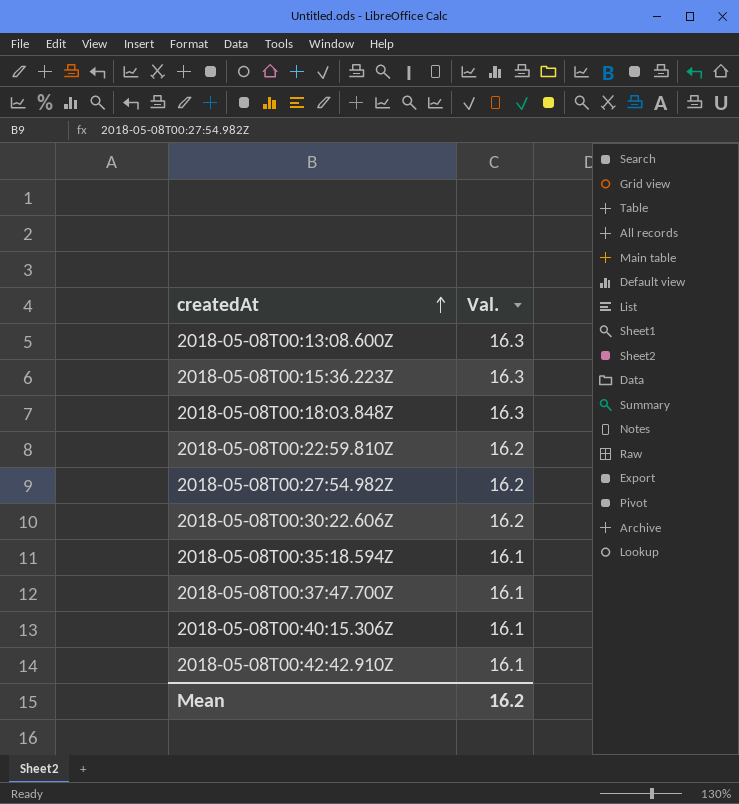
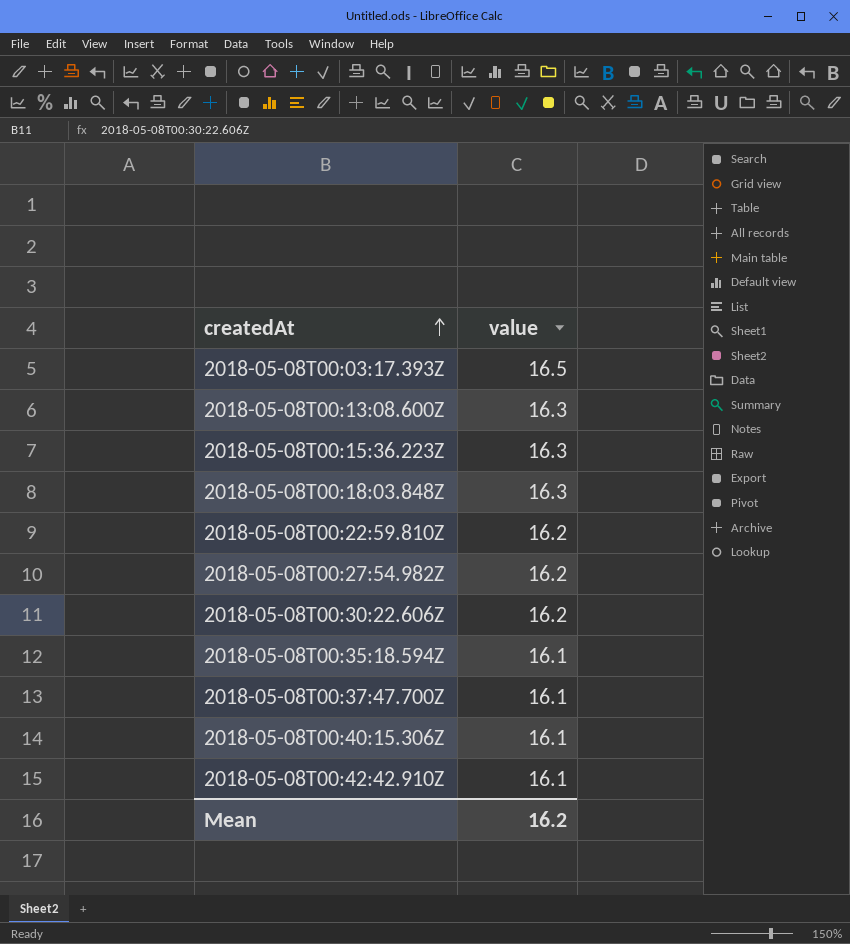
column name: Val. -> value
row 2018-05-08T00:03:17.393Z: none -> 16.5

